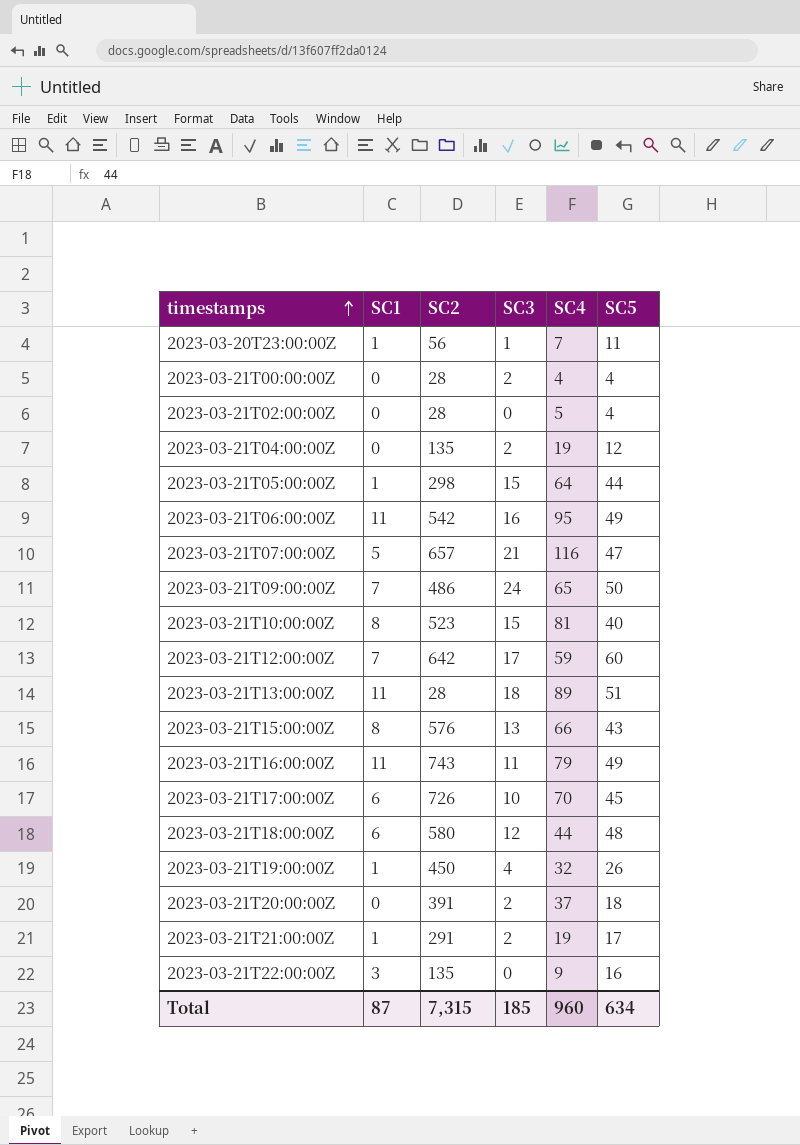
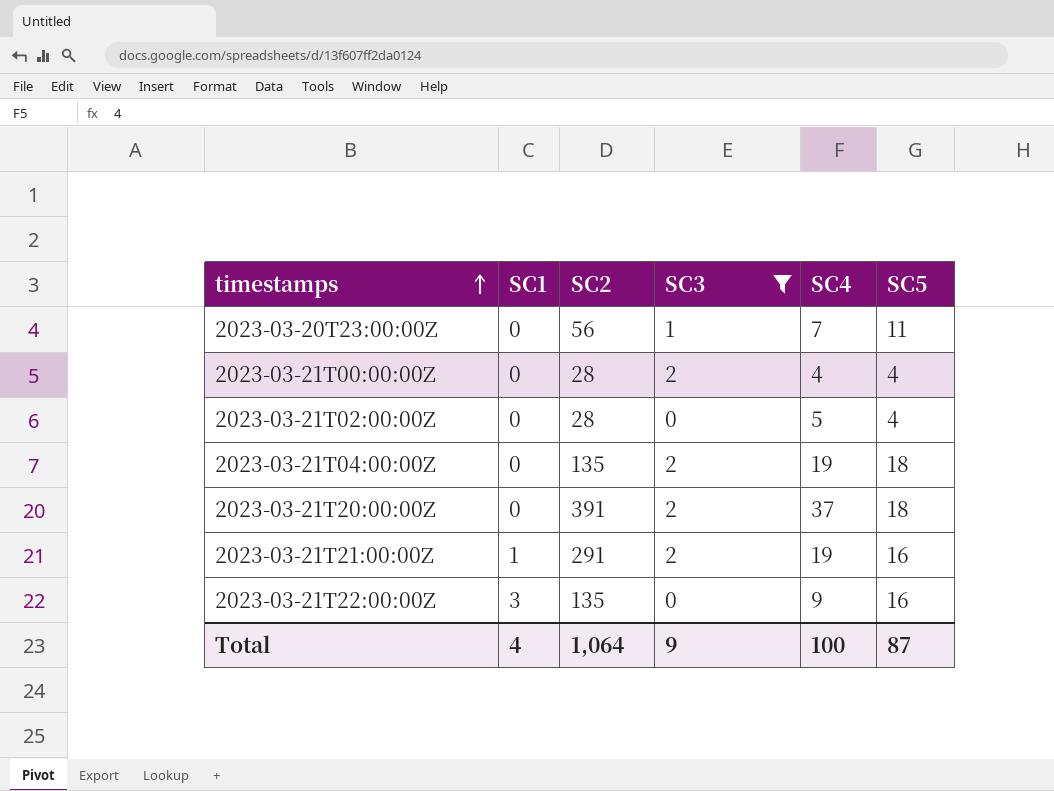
filter: none -> SC3 <= 2
2023-03-20T23:00:00Z | SC1: 1 -> 0
2023-03-21T04:00:00Z | SC5: 12 -> 18
2023-03-21T21:00:00Z | SC5: 17 -> 16
Total | SC1: 87 -> 4
Total | SC2: 7,315 -> 1,064
Total | SC3: 185 -> 9
Total | SC4: 960 -> 100
Total | SC5: 634 -> 87

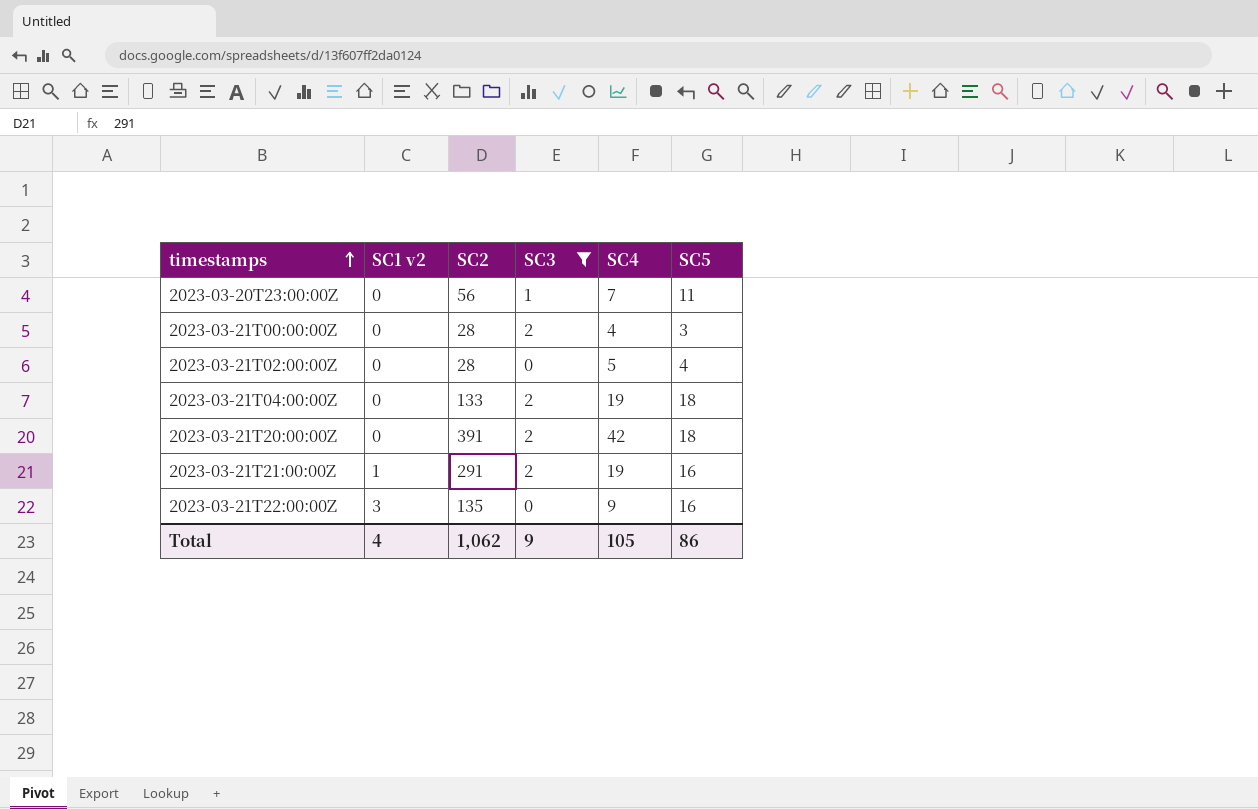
column name: SC1 -> SC1 v2
2023-03-21T00:00:00Z | SC5: 4 -> 3
2023-03-21T04:00:00Z | SC2: 135 -> 133
2023-03-21T20:00:00Z | SC4: 37 -> 42
Total | SC2: 1,064 -> 1,062
Total | SC4: 100 -> 105
Total | SC5: 87 -> 86

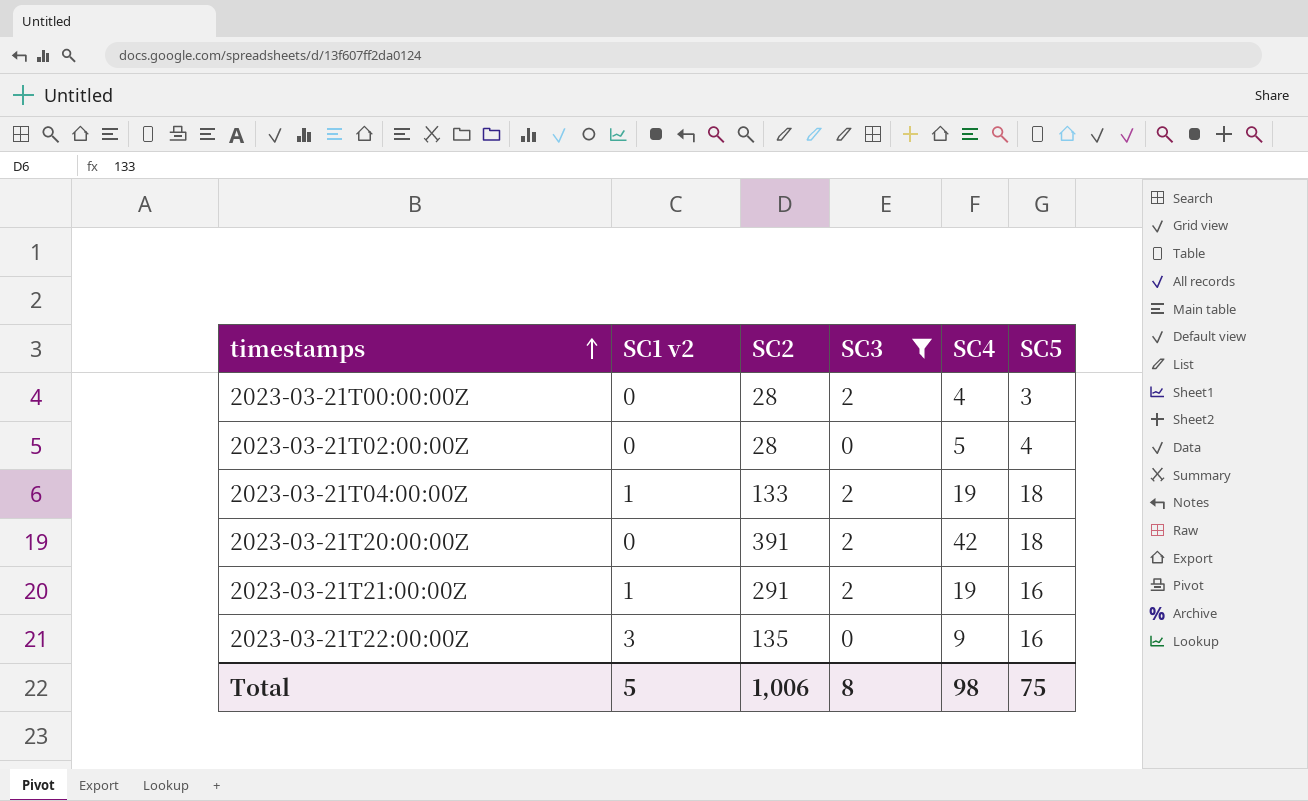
row 2023-03-20T23:00:00Z: 0 | 56 | 1 | 7 | 11 -> none
2023-03-21T04:00:00Z | SC1 v2: 0 -> 1
Total | SC1 v2: 4 -> 5
Total | SC2: 1,062 -> 1,006
Total | SC3: 9 -> 8
Total | SC4: 105 -> 98
Total | SC5: 86 -> 75

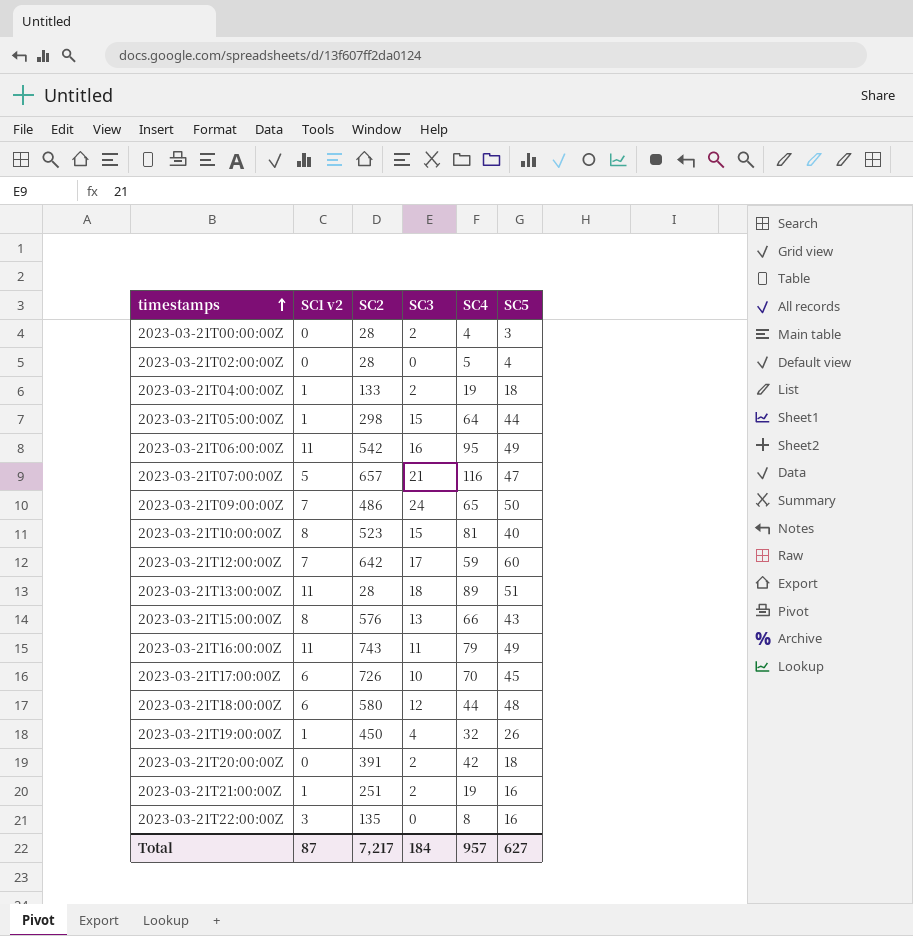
filter: SC3 <= 2 -> none
2023-03-21T21:00:00Z | SC2: 291 -> 251
2023-03-21T22:00:00Z | SC4: 9 -> 8
Total | SC1 v2: 5 -> 87
Total | SC2: 1,006 -> 7,217
Total | SC3: 8 -> 184
Total | SC4: 98 -> 957
Total | SC5: 75 -> 627

